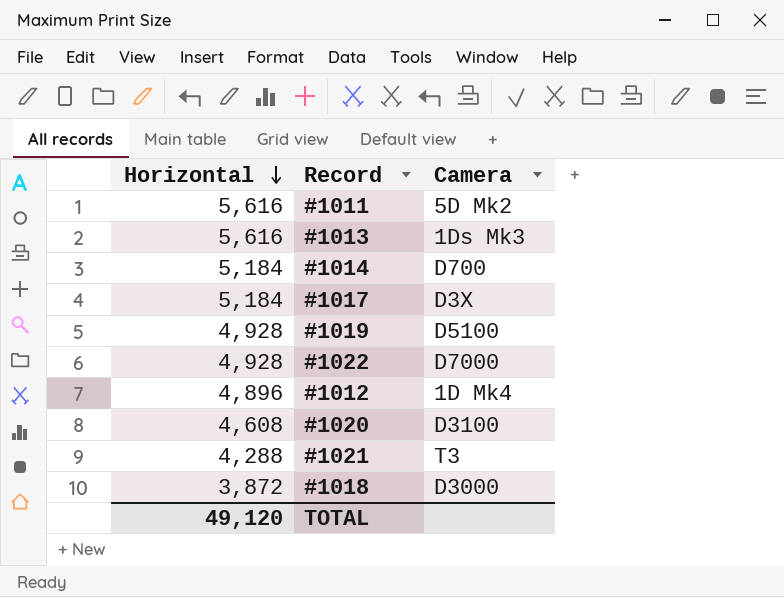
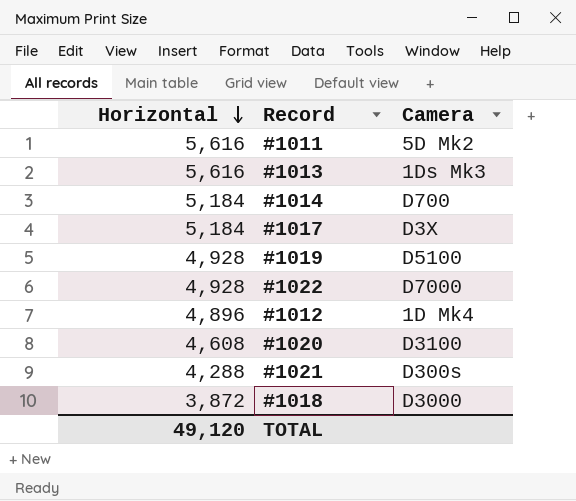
#1021 | Camera: T3 -> D300s

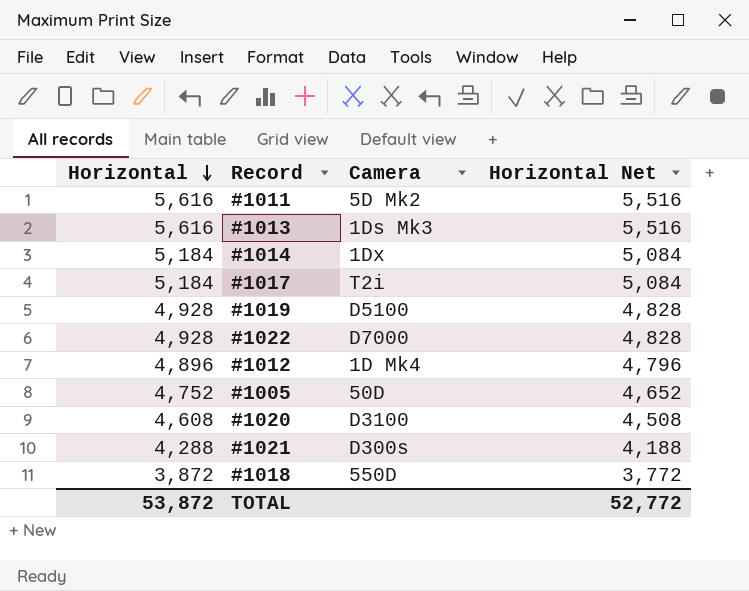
column Horizontal Net | formula: none -> [Horizontal] - 100
#1014 | Camera: D700 -> 1Dx
#1017 | Camera: D3X -> T2i
row #1005: none -> 4,752 | 50D | 4,652
#1018 | Camera: D3000 -> 550D
TOTAL | Horizontal: 49,120 -> 53,872

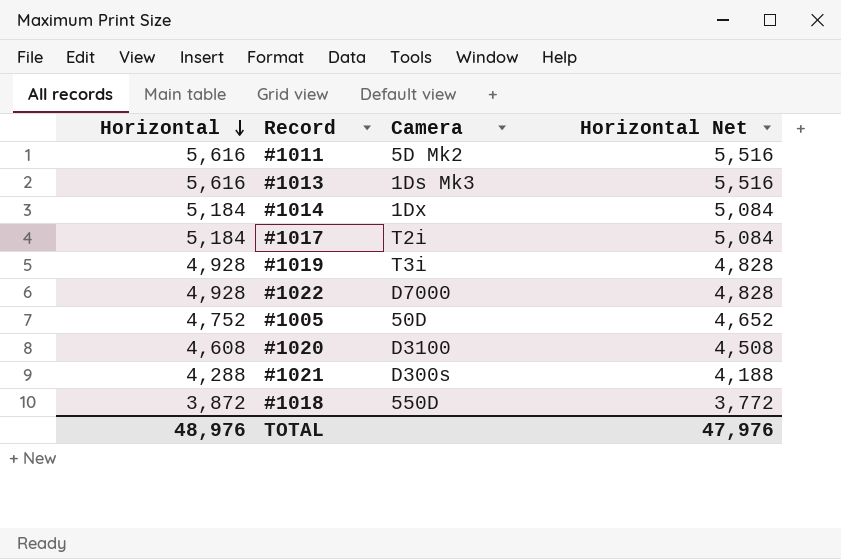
row #1012: 4,896 | 1D Mk4 | 4,796 -> none
#1019 | Camera: D5100 -> T3i
TOTAL | Horizontal: 53,872 -> 48,976
TOTAL | Horizontal Net: 52,772 -> 47,976

